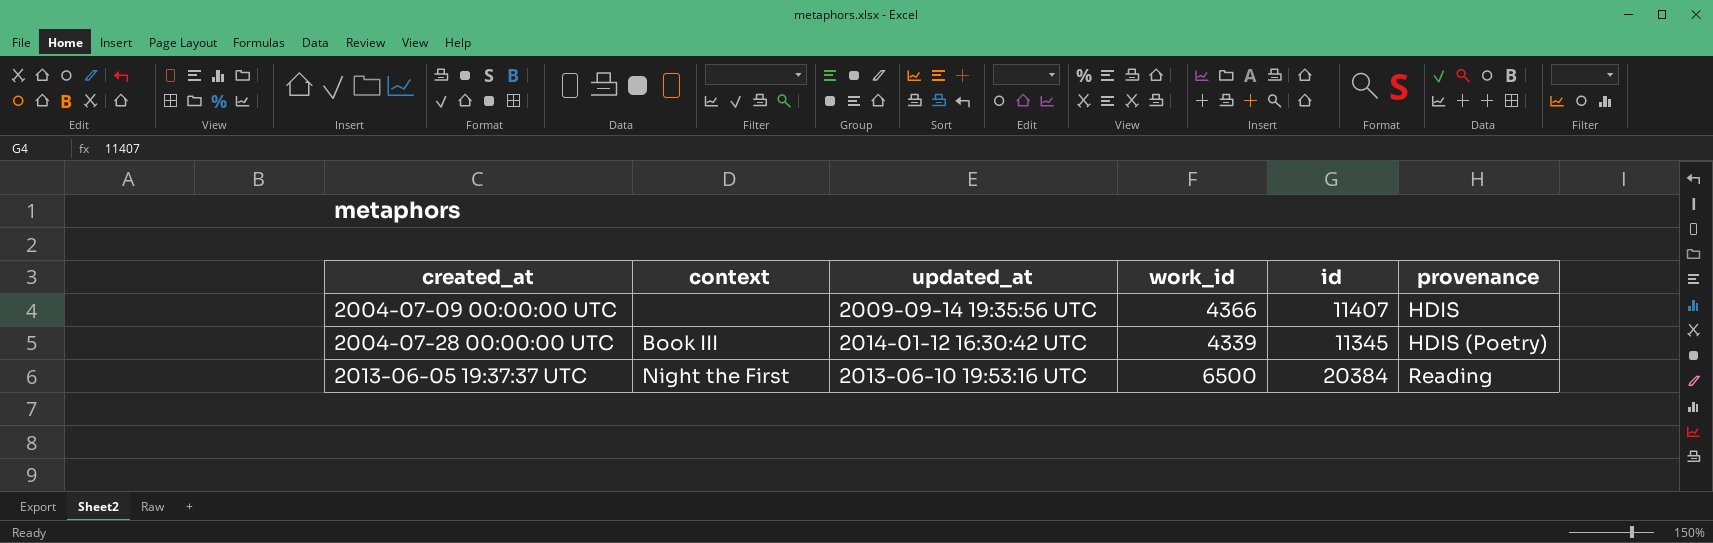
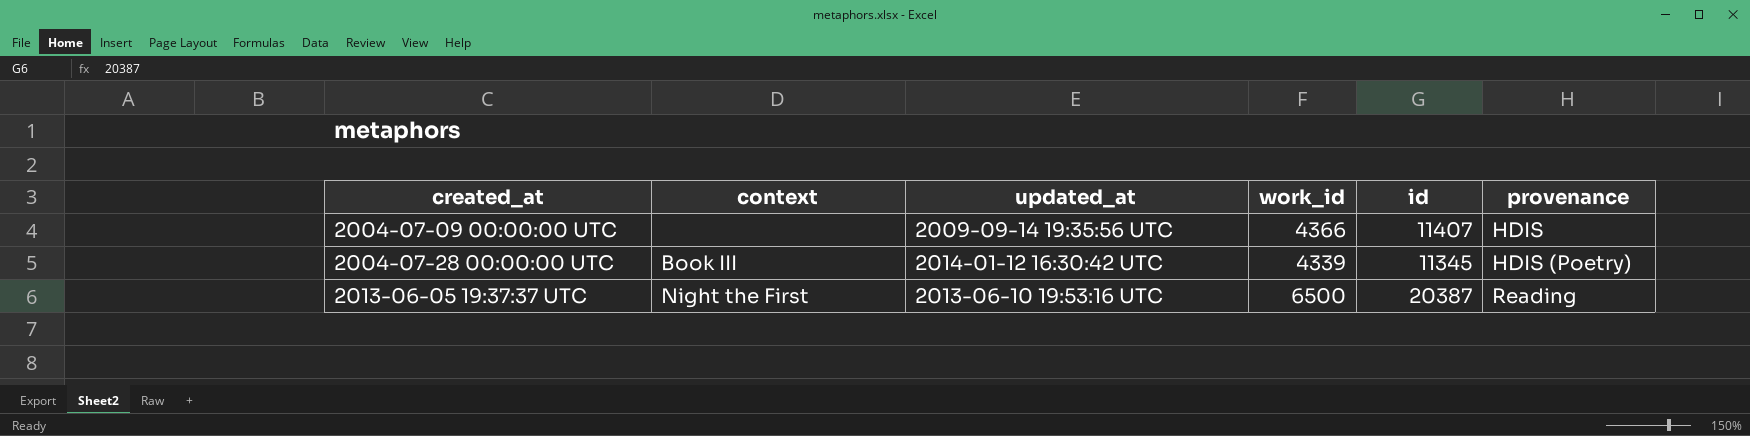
2013-06-05 19:37:37 UTC | id: 20384 -> 20387

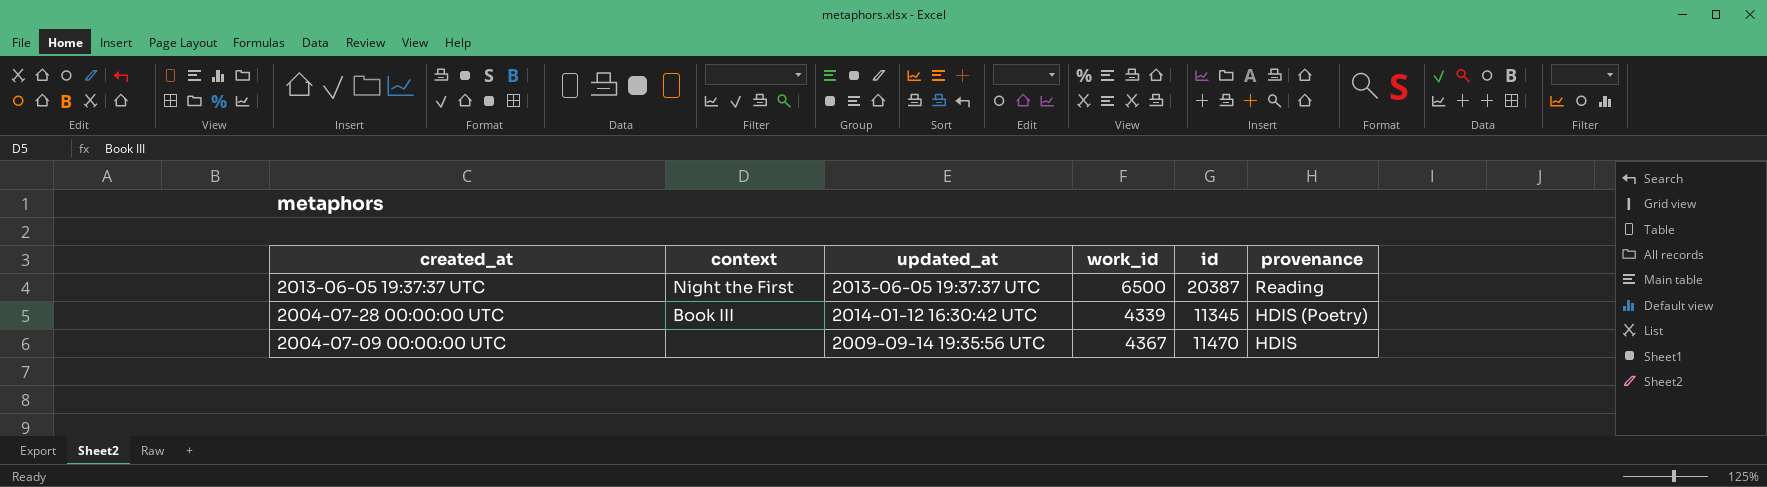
row order: created_at ascending -> created_at descending
2013-06-05 19:37:37 UTC | updated_at: 2013-06-10 19:53:16 UTC -> 2013-06-05 19:37:37 UTC
2004-07-09 00:00:00 UTC | work_id: 4366 -> 4367
2004-07-09 00:00:00 UTC | id: 11407 -> 11470

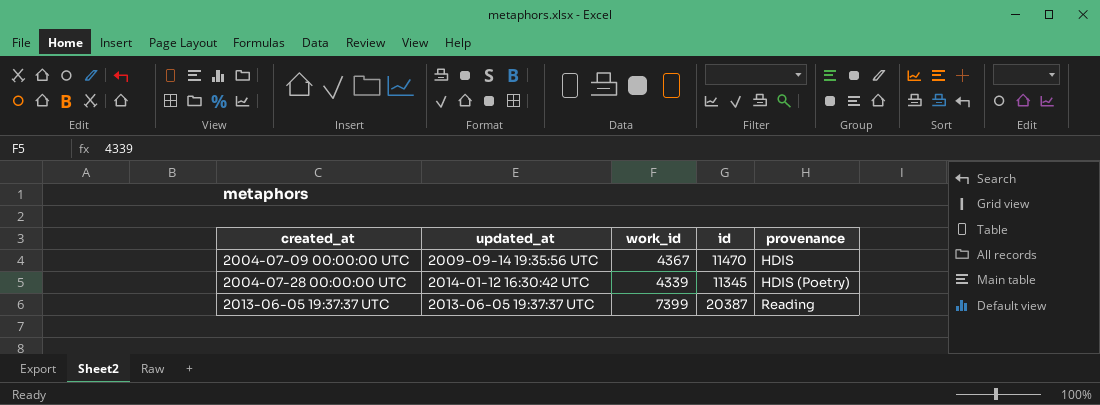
row order: created_at descending -> created_at ascending
column context | position: 2 -> none
2013-06-05 19:37:37 UTC | work_id: 6500 -> 7399

